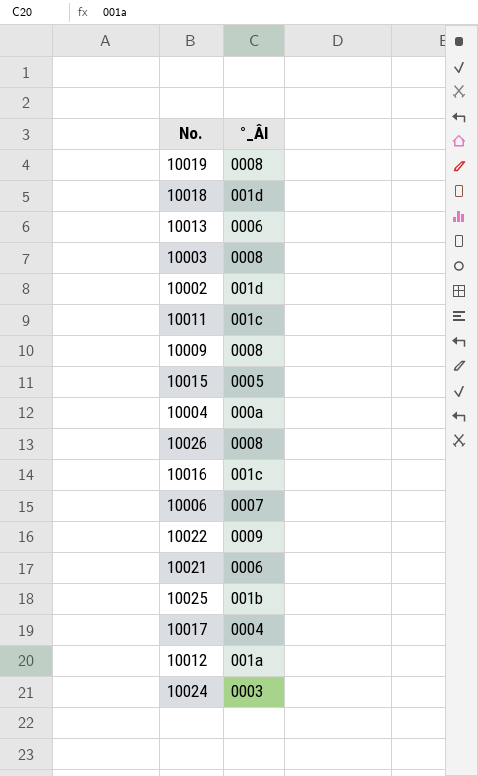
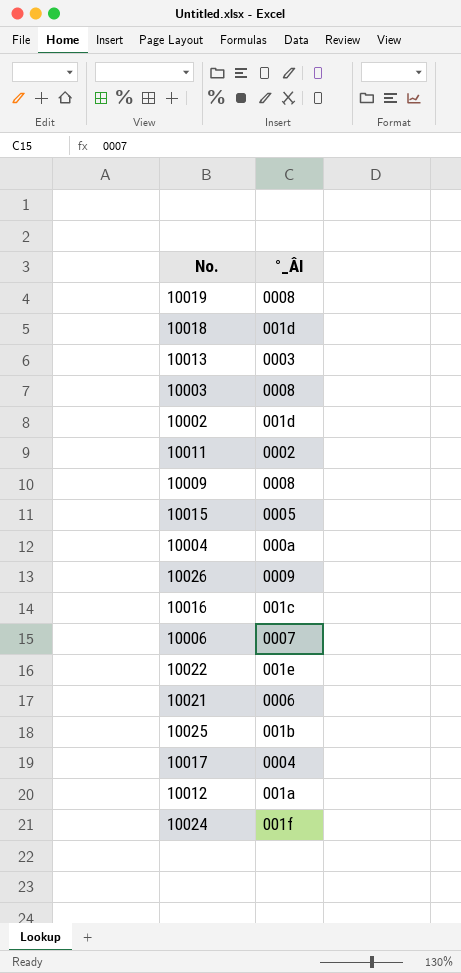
10013 | °_ÂI: 0006 -> 0003
10011 | °_ÂI: 001c -> 0002
10026 | °_ÂI: 0008 -> 0009
10022 | °_ÂI: 0009 -> 001e
10024 | °_ÂI: 0003 -> 001f

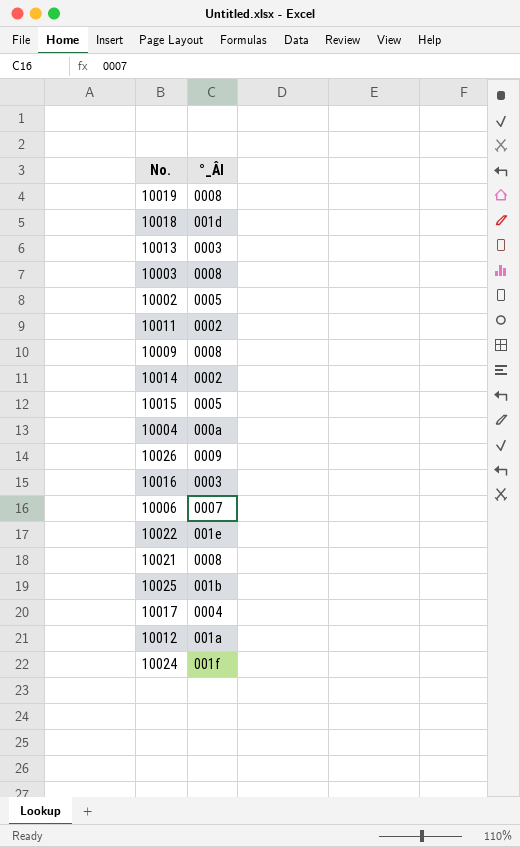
10002 | °_ÂI: 001d -> 0005
row 10014: none -> 0002
10016 | °_ÂI: 001c -> 0003
10021 | °_ÂI: 0006 -> 0008

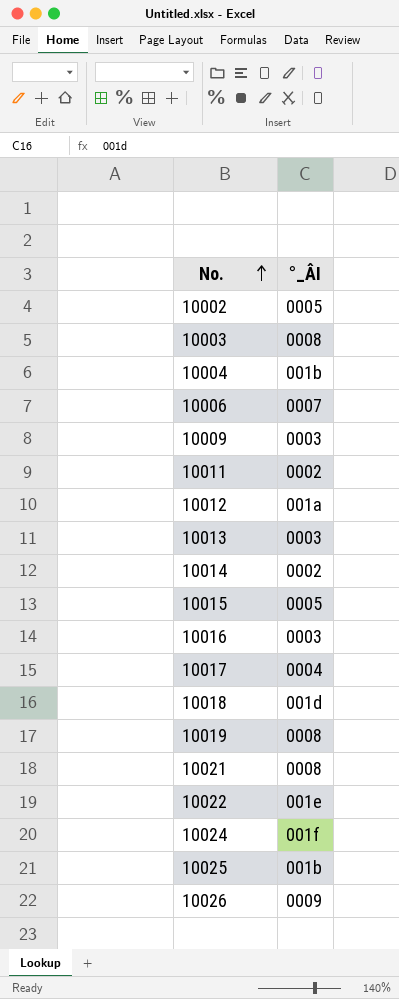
row order: none -> No. ascending
10004 | °_ÂI: 000a -> 001b
10009 | °_ÂI: 0008 -> 0003

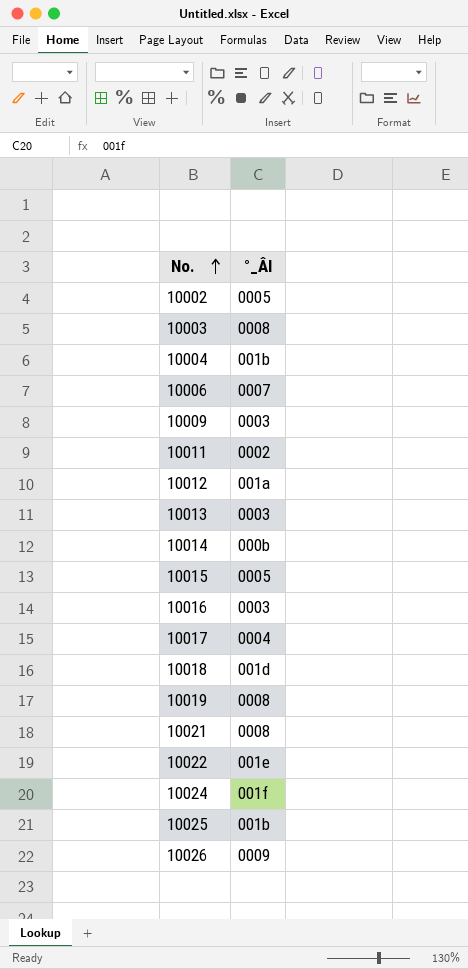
10014 | °_ÂI: 0002 -> 000b

